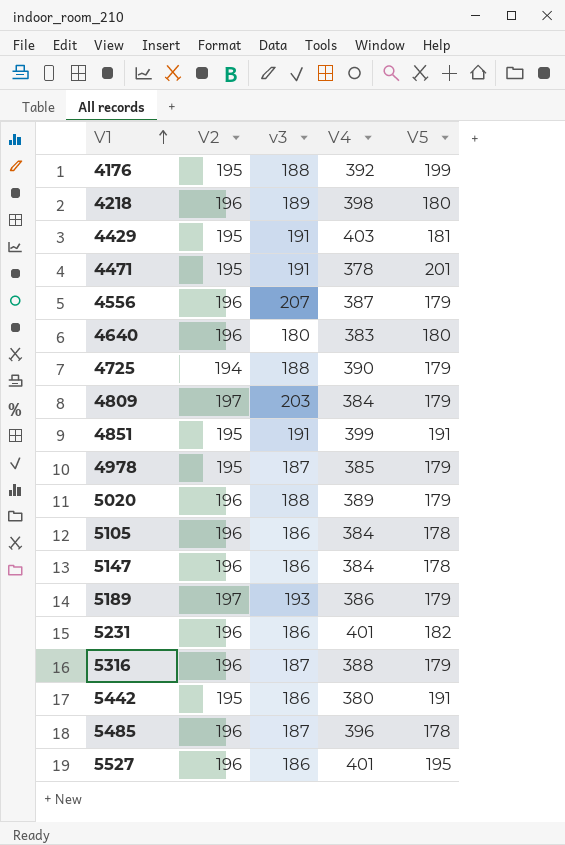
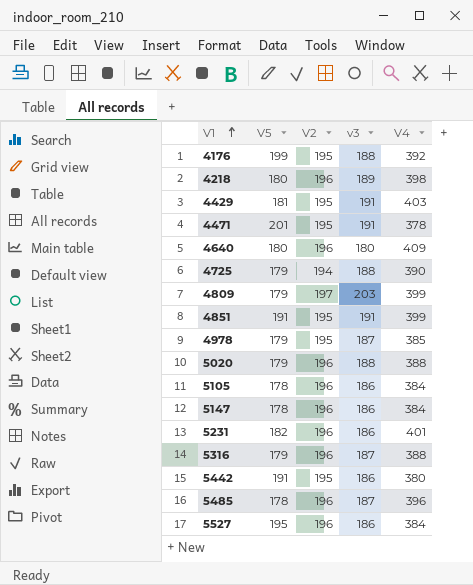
column V5 | position: 5 -> 2
row 4556: 196 | 207 | 387 | 179 -> none
row 5189: 197 | 193 | 386 | 179 -> none
4640 | V4: 383 -> 409
4809 | V4: 384 -> 399
5020 | V4: 389 -> 388
5527 | V4: 401 -> 384

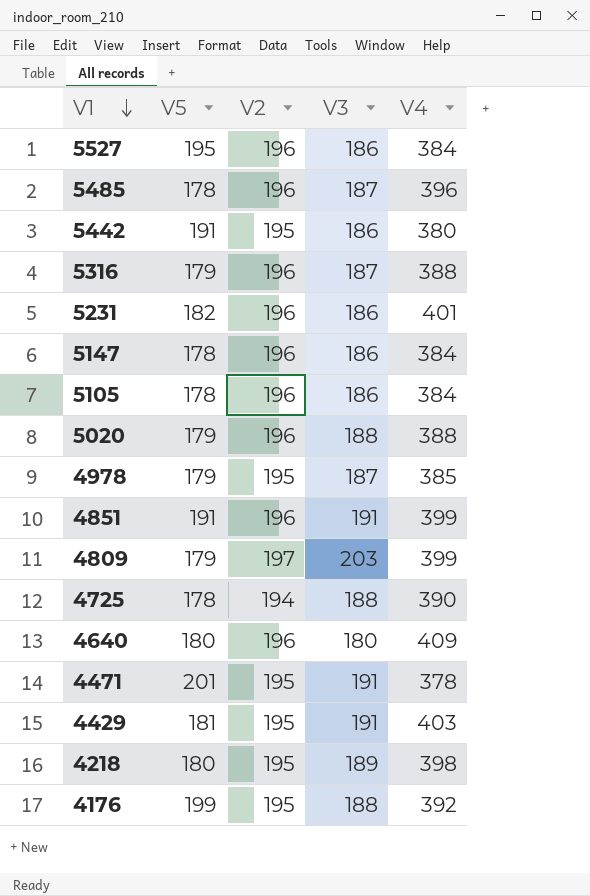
row order: V1 ascending -> V1 descending
column name: v3 -> V3
4851 | V2: 195 -> 196
4725 | V5: 179 -> 178
4218 | V2: 196 -> 195

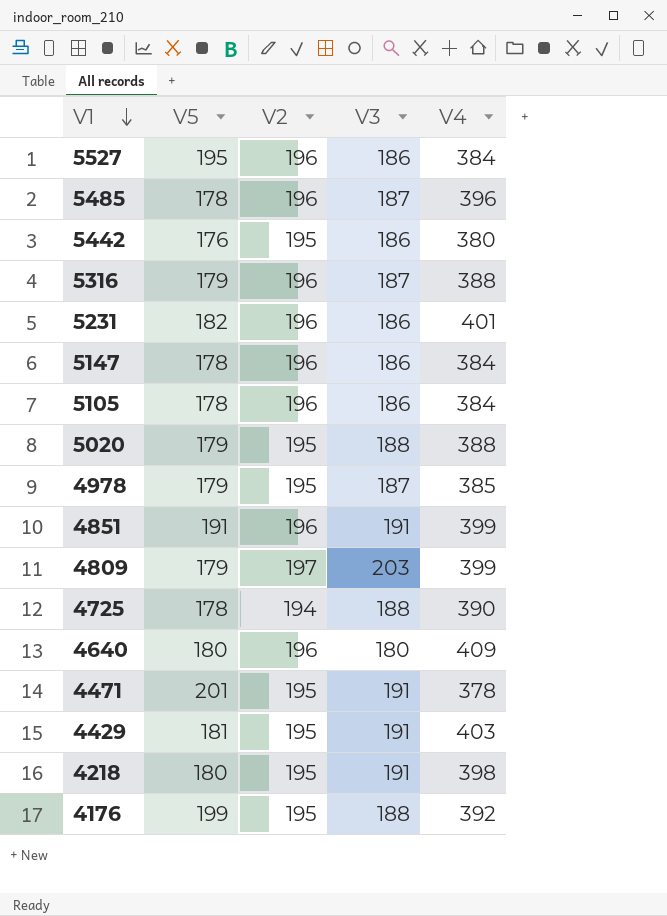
5442 | V5: 191 -> 176
5020 | V2: 196 -> 195
4218 | V3: 189 -> 191

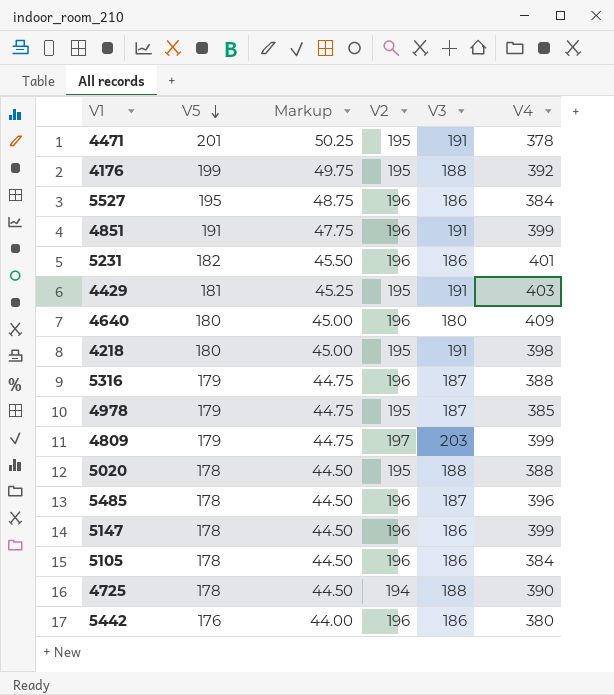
row order: V1 descending -> V5 descending
column Markup | formula: none -> [V5] * 0.25
5020 | V5: 179 -> 178
5147 | V4: 384 -> 399
5442 | V2: 195 -> 196

